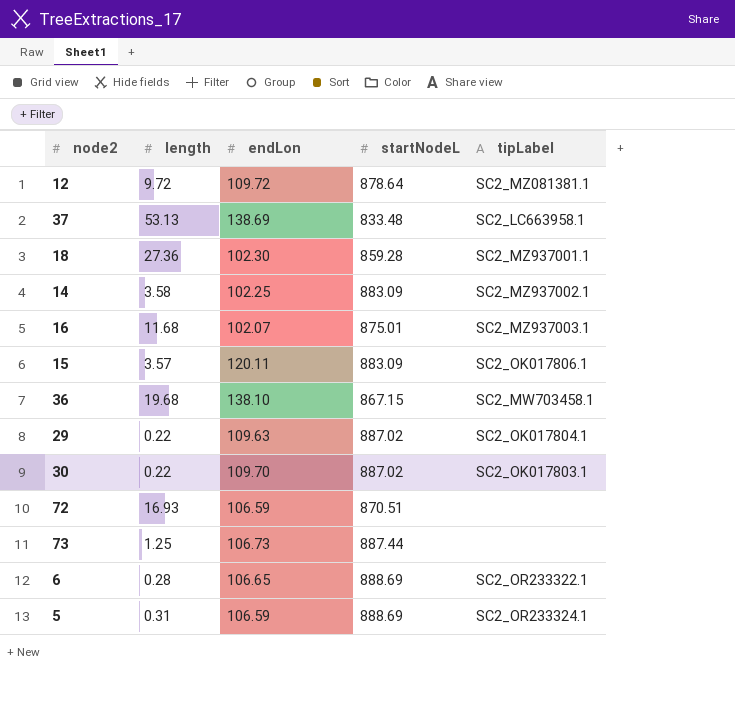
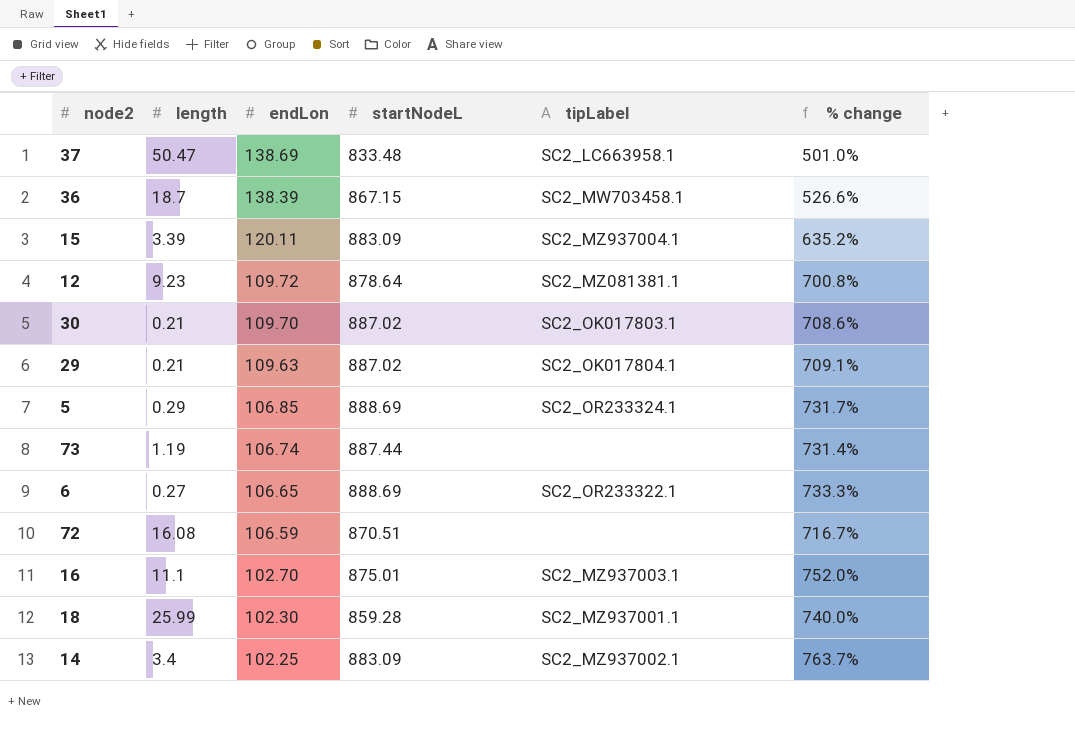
row order: none -> endLon descending
column % change | formula: none -> ([startNodeL] - [endLon]) / [endLon]
37 | length: 53.13 -> 50.47
36 | length: 19.68 -> 18.7
36 | endLon: 138.10 -> 138.39
15 | length: 3.57 -> 3.39
15 | tipLabel: SC2_OK017806.1 -> SC2_MZ937004.1
12 | length: 9.72 -> 9.23
30 | length: 0.22 -> 0.21
29 | length: 0.22 -> 0.21
5 | length: 0.31 -> 0.29
5 | endLon: 106.59 -> 106.85
73 | length: 1.25 -> 1.19
73 | endLon: 106.73 -> 106.74
6 | length: 0.28 -> 0.27
72 | length: 16.93 -> 16.08
16 | length: 11.68 -> 11.1
16 | endLon: 102.07 -> 102.70
18 | length: 27.36 -> 25.99
14 | length: 3.58 -> 3.4

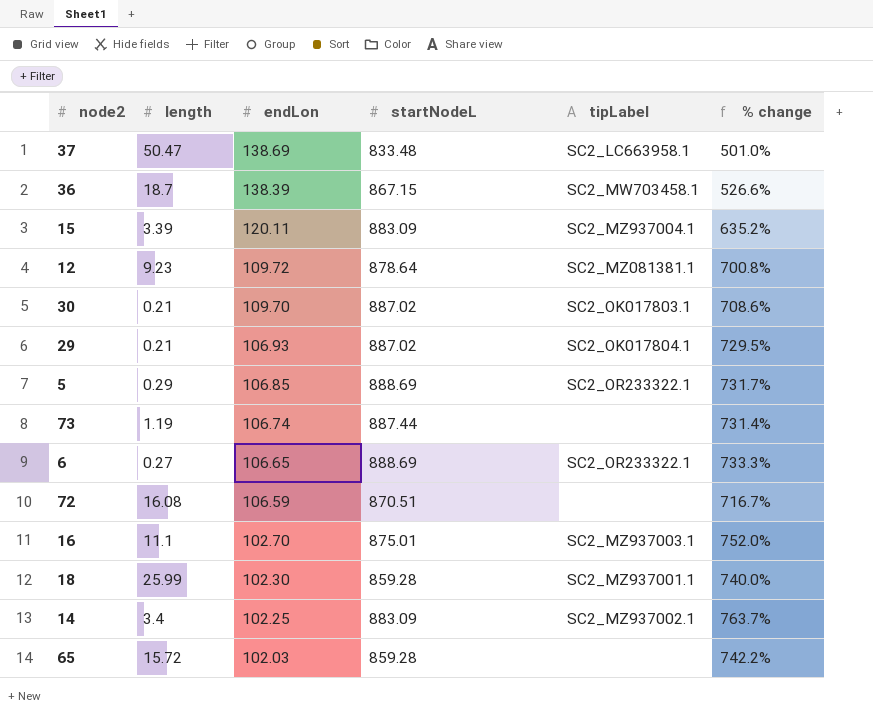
29 | endLon: 109.63 -> 106.93
29 | % change: 709.1% -> 729.5%
5 | tipLabel: SC2_OR233324.1 -> SC2_OR233322.1
row 65: none -> 15.72 | 102.03 | 859.28 | none | 742.2%

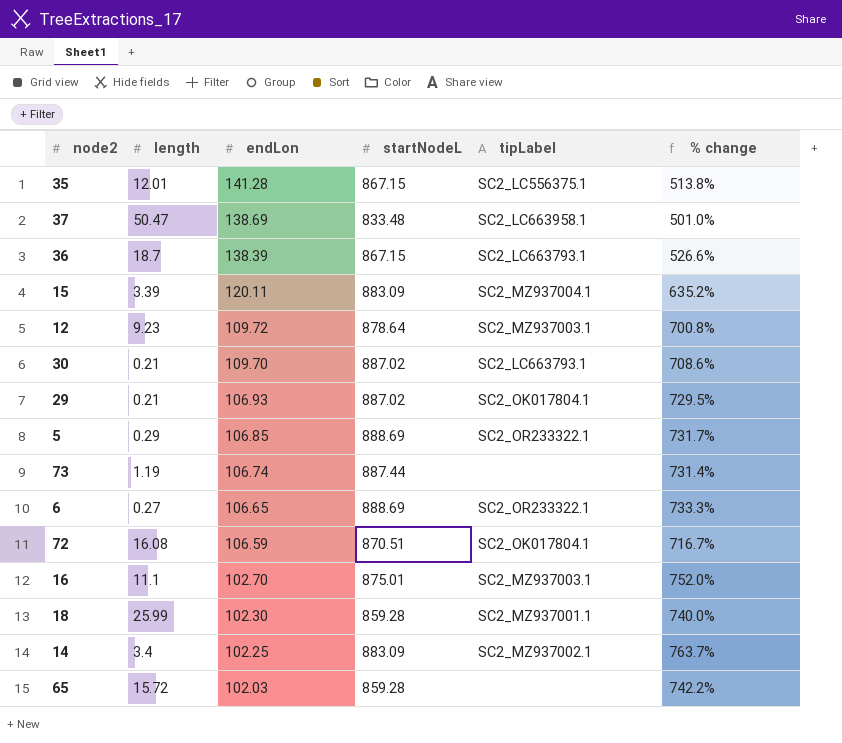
row 35: none -> 12.01 | 141.28 | 867.15 | SC2_LC556375.1 | 513.8%
36 | tipLabel: SC2_MW703458.1 -> SC2_LC663793.1
12 | tipLabel: SC2_MZ081381.1 -> SC2_MZ937003.1
30 | tipLabel: SC2_OK017803.1 -> SC2_LC663793.1
72 | tipLabel: none -> SC2_OK017804.1

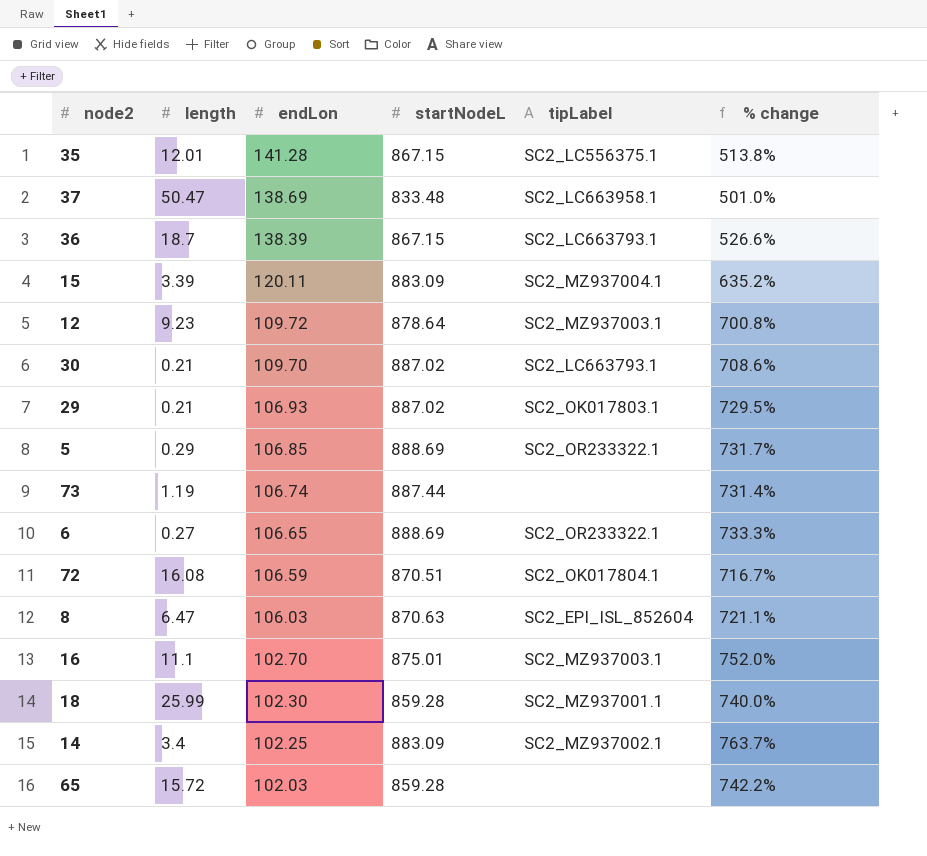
29 | tipLabel: SC2_OK017804.1 -> SC2_OK017803.1
row 8: none -> 6.47 | 106.03 | 870.63 | SC2_EPI_ISL_852604 | 721.1%

